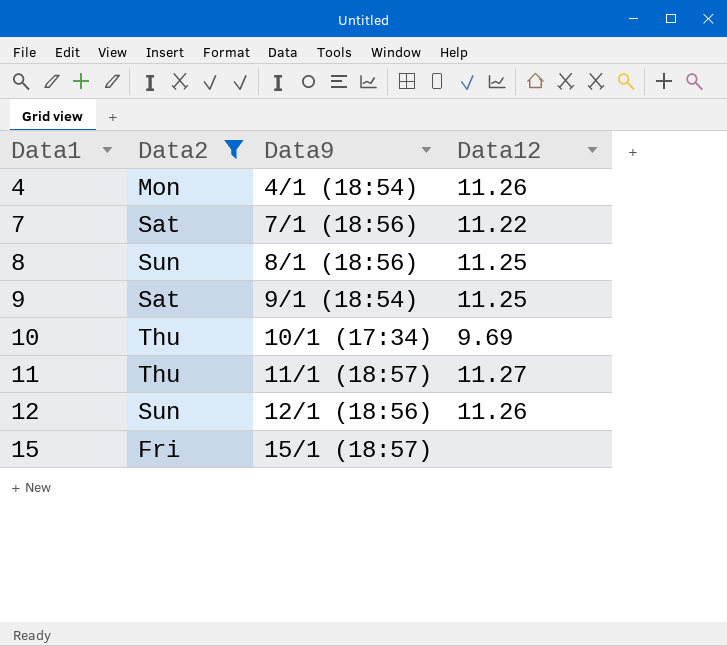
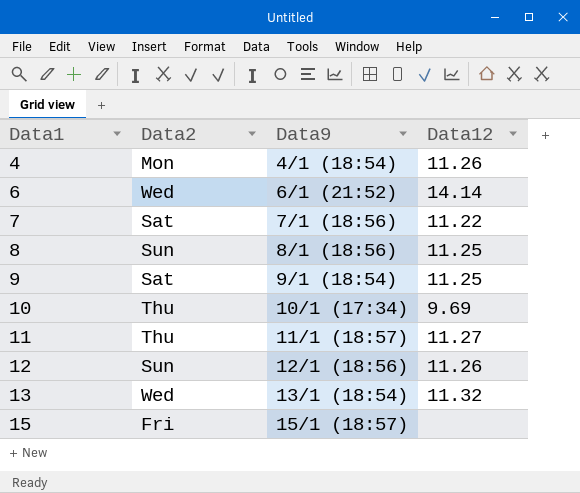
filter: Data2 != Wed -> none

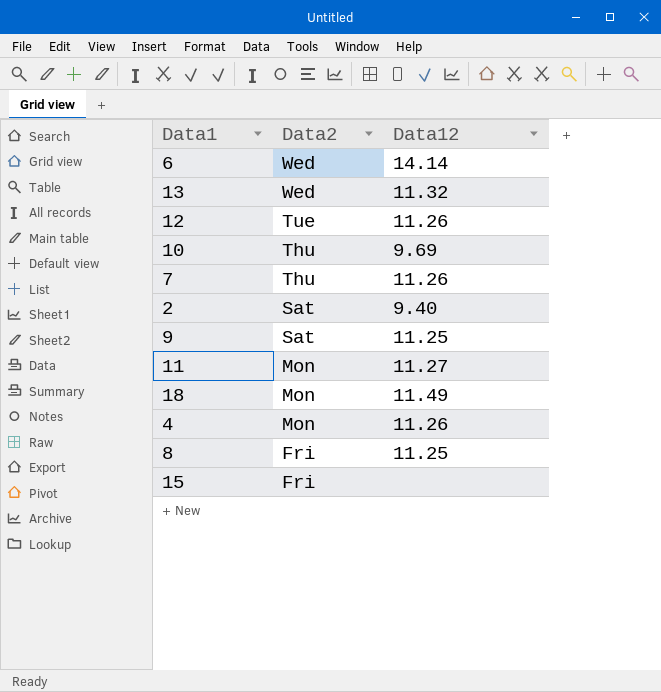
row order: Data1 ascending -> Data2 descending
column Data9 | position: 3 -> none
12 | Data2: Sun -> Tue
7 | Data2: Sat -> Thu
7 | Data12: 11.22 -> 11.26
row 2: none -> Sat | 9.40
11 | Data2: Thu -> Mon
row 18: none -> Mon | 11.49
8 | Data2: Sun -> Fri

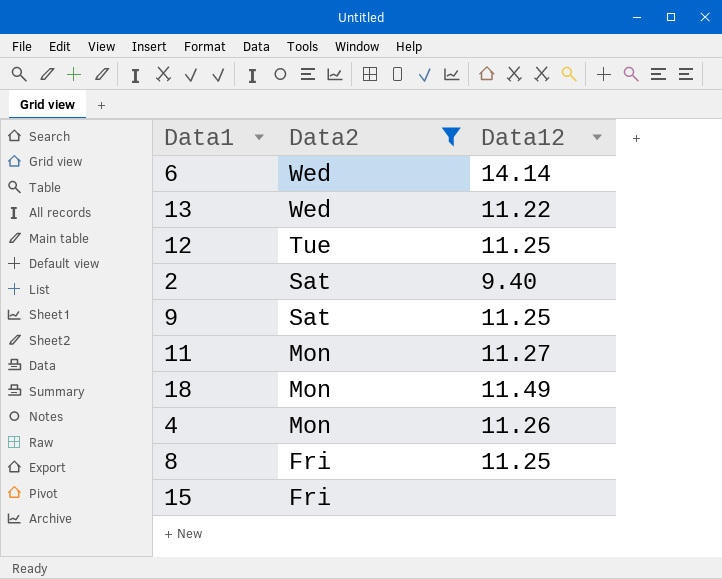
filter: none -> Data2 != Thu
13 | Data12: 11.32 -> 11.22
12 | Data12: 11.26 -> 11.25

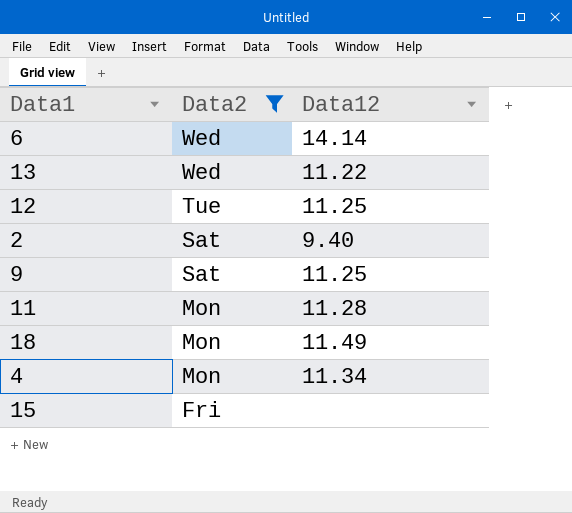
row 8: Fri | 11.25 -> none
11 | Data12: 11.27 -> 11.28
4 | Data12: 11.26 -> 11.34

